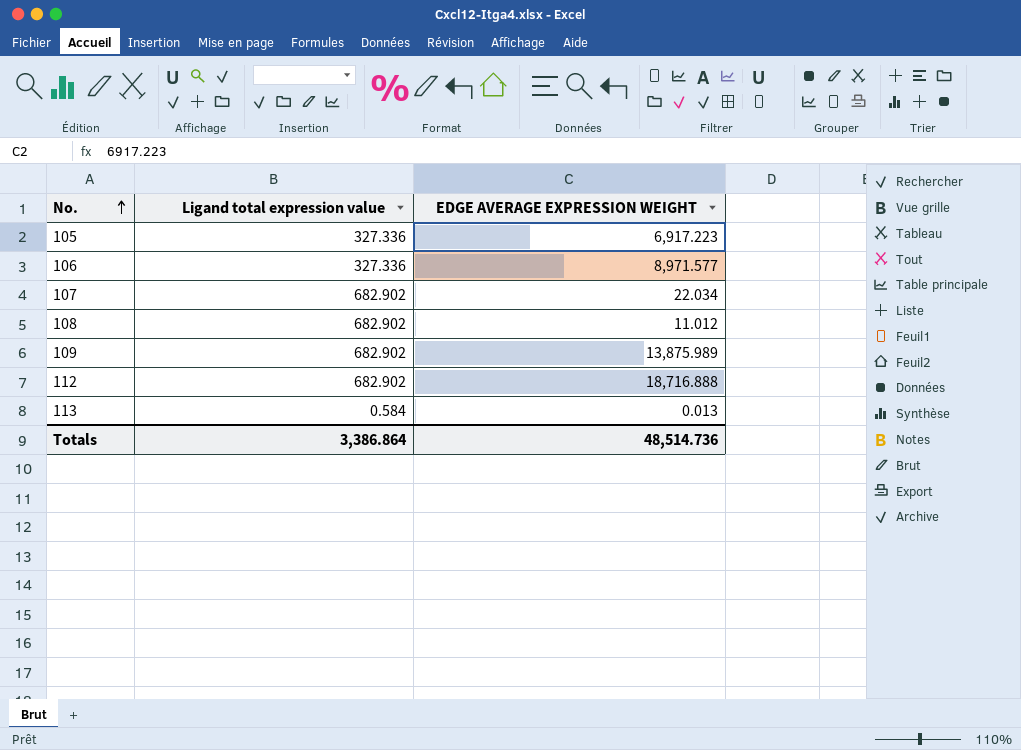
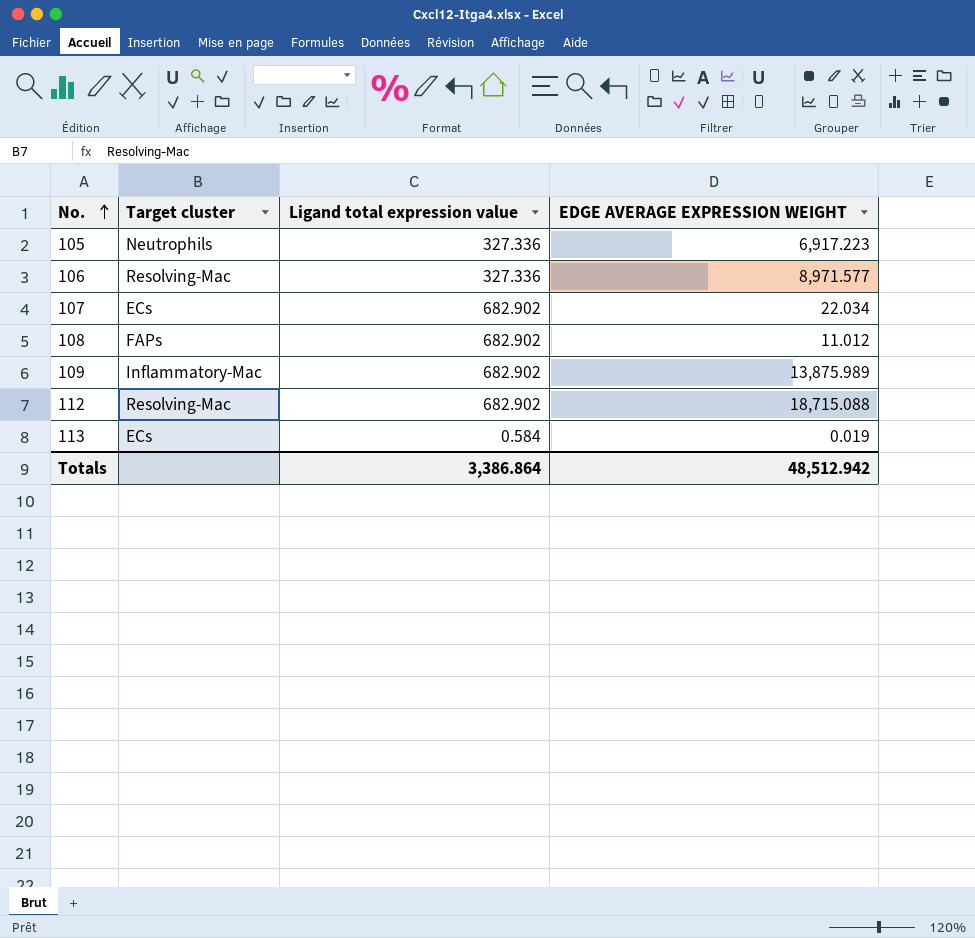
column Target cluster | position: none -> 2
112 | EDGE AVERAGE EXPRESSION WEIGHT: 18,716.888 -> 18,715.088
113 | EDGE AVERAGE EXPRESSION WEIGHT: 0.013 -> 0.019
Totals | EDGE AVERAGE EXPRESSION WEIGHT: 48,514.736 -> 48,512.942

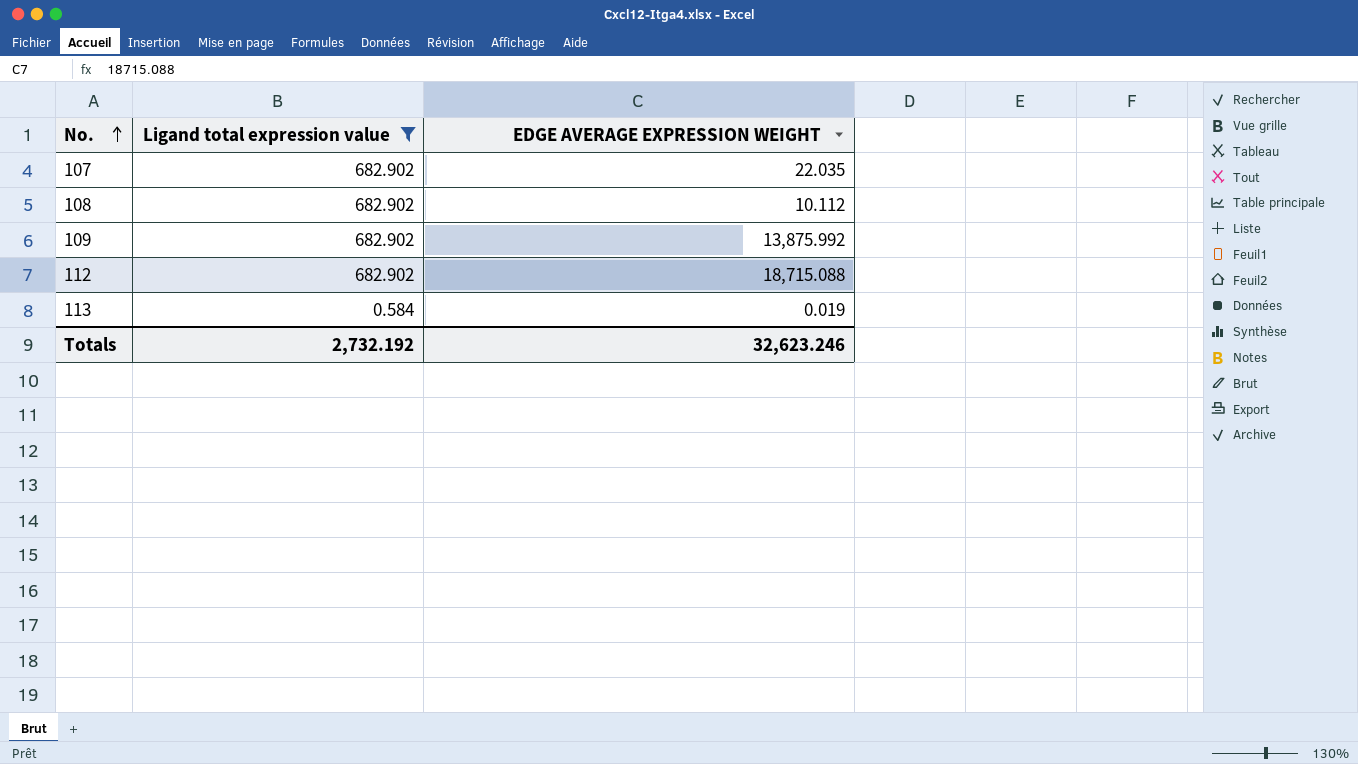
filter: none -> Ligand total expression value != 327.336
column Target cluster | position: 2 -> none
107 | EDGE AVERAGE EXPRESSION WEIGHT: 22.034 -> 22.035
108 | EDGE AVERAGE EXPRESSION WEIGHT: 11.012 -> 10.112
109 | EDGE AVERAGE EXPRESSION WEIGHT: 13,875.989 -> 13,875.992
Totals | Ligand total expression value: 3,386.864 -> 2,732.192
Totals | EDGE AVERAGE EXPRESSION WEIGHT: 48,512.942 -> 32,623.246

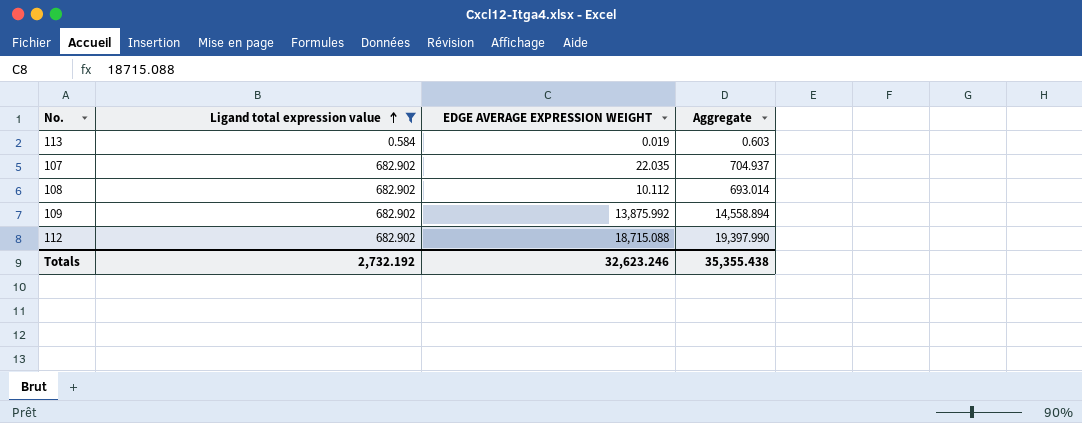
row order: No. ascending -> Ligand total expression value ascending
column Aggregate | formula: none -> [Ligand total expression value] + [EDGE AVERAGE EXPRESSION WEIGHT]

